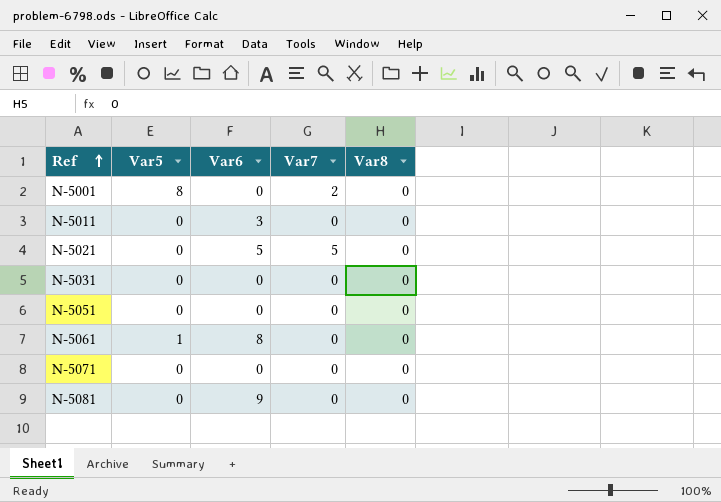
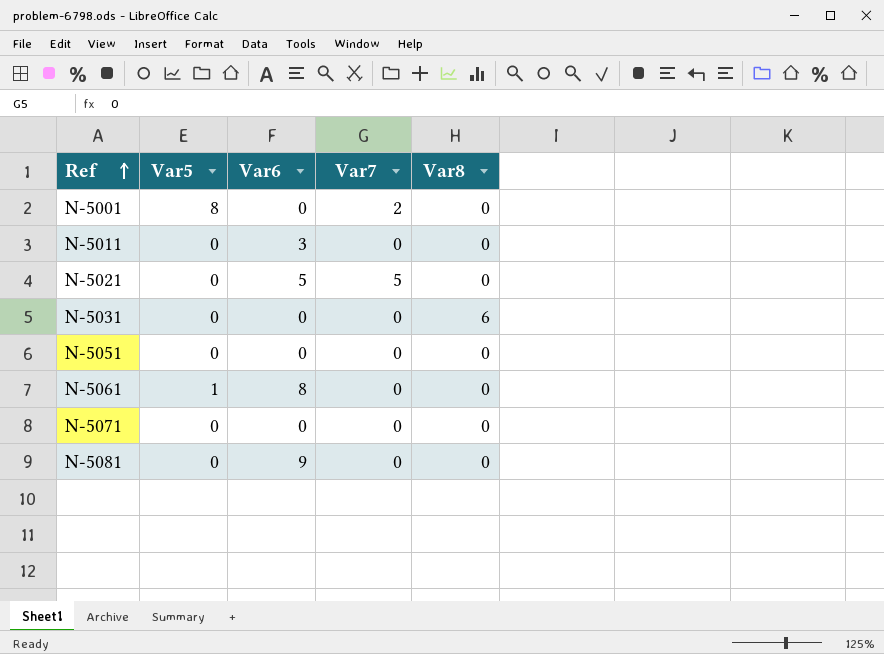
N-5031 | Var8: 0 -> 6

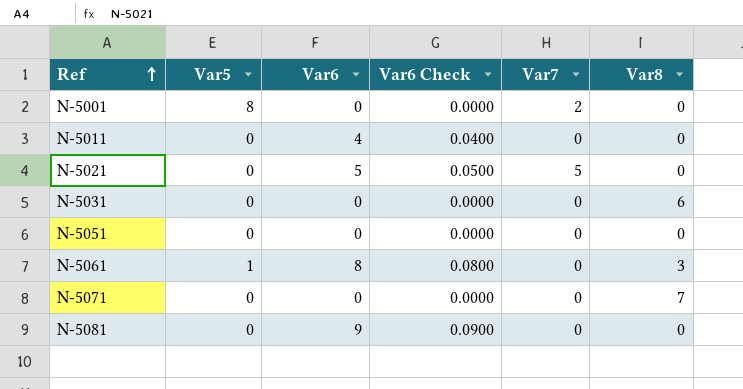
column Var6 Check | formula: none -> [Var6] * 0.01
N-5011 | Var6: 3 -> 4
N-5061 | Var8: 0 -> 3
N-5071 | Var8: 0 -> 7

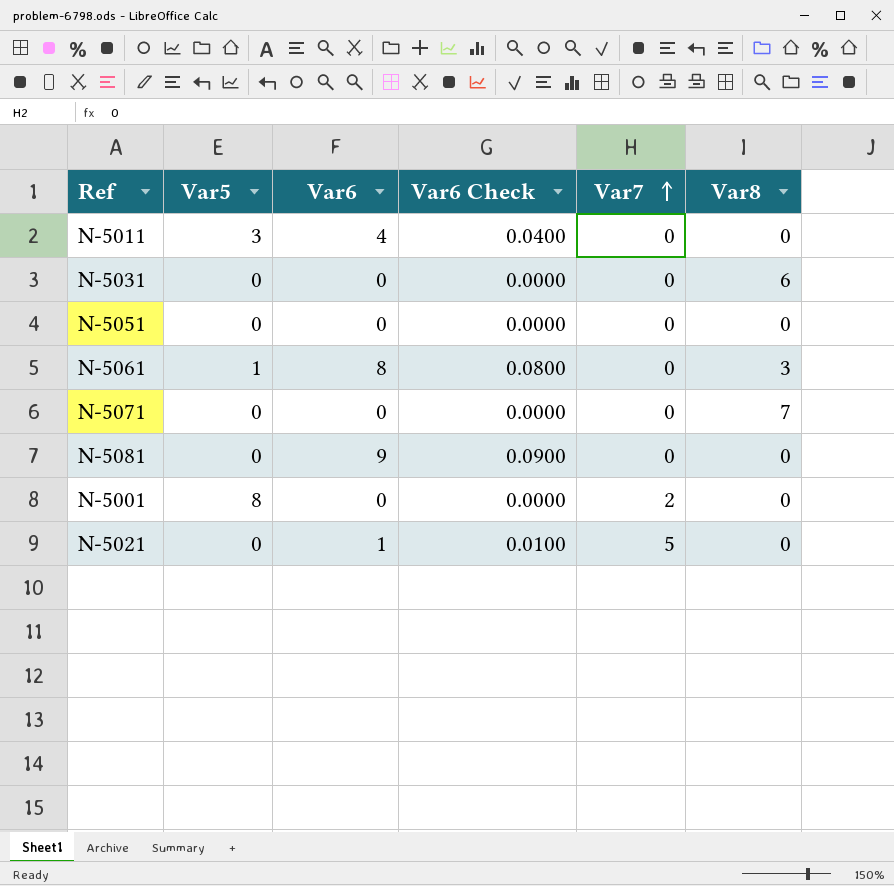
row order: Ref ascending -> Var7 ascending
N-5011 | Var5: 0 -> 3
N-5021 | Var6: 5 -> 1
N-5021 | Var6 Check: 0.0500 -> 0.0100

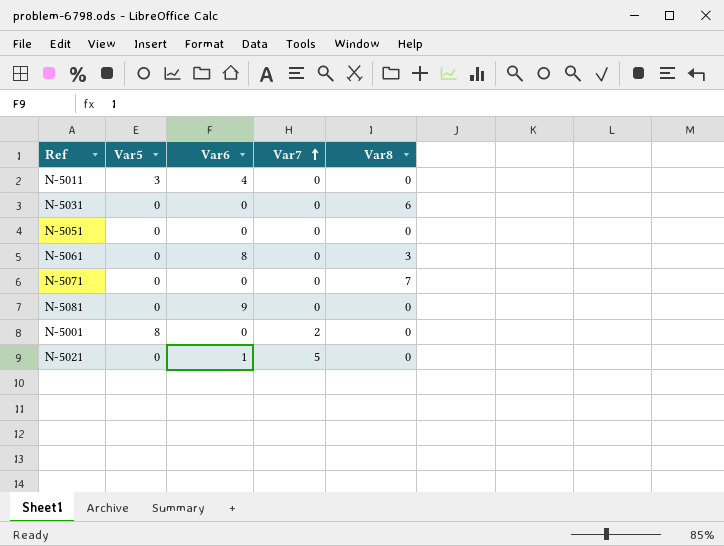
column Var6 Check | formula: [Var6] * 0.01 -> none
N-5061 | Var5: 1 -> 0

